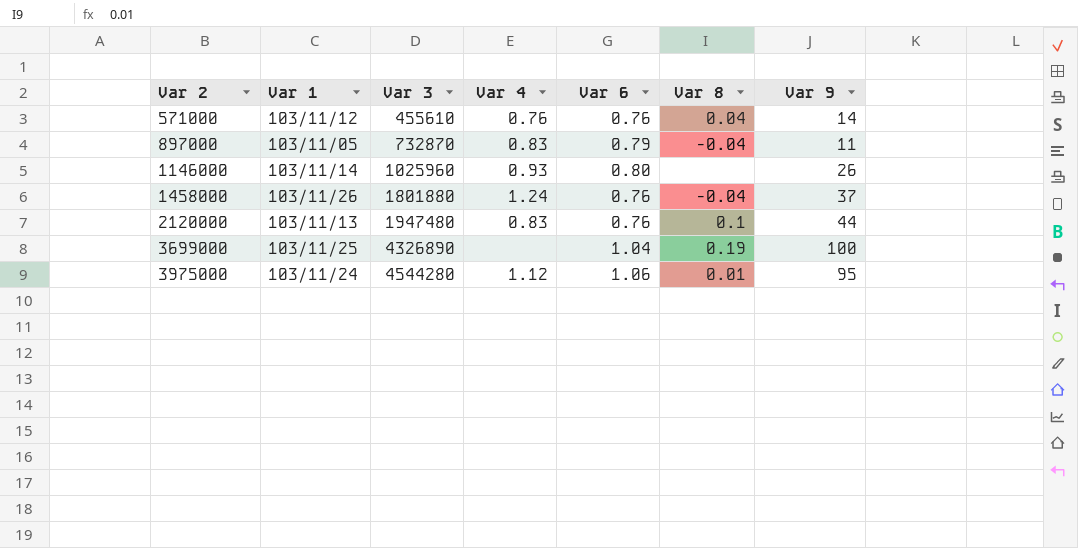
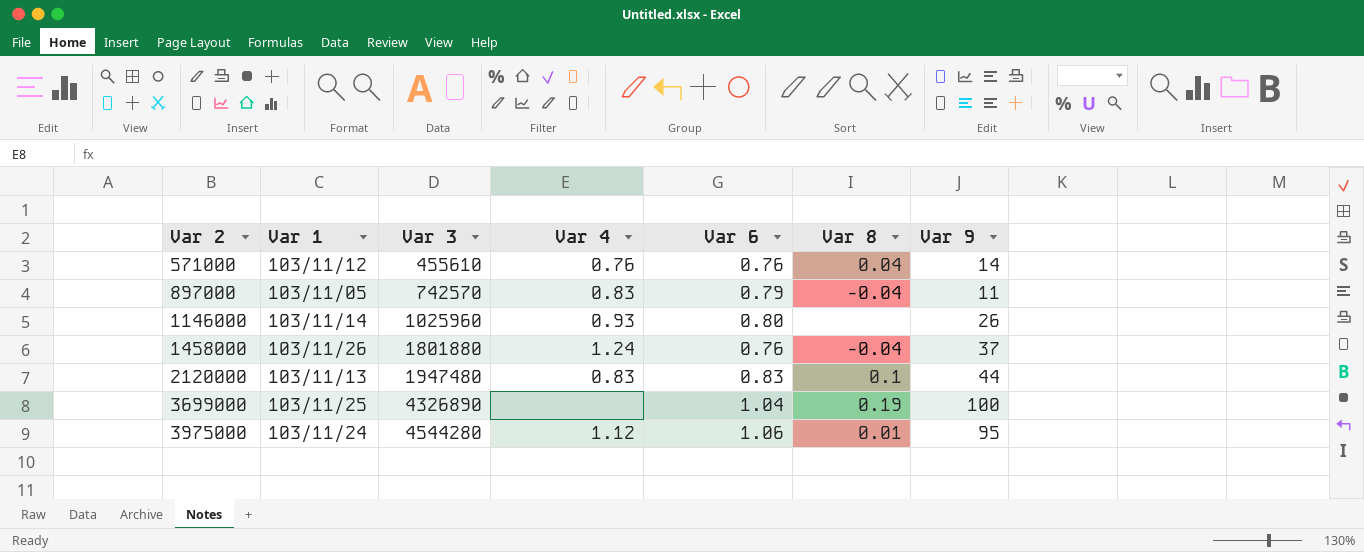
897000 | Var 3: 732870 -> 742570
2120000 | Var 6: 0.76 -> 0.83

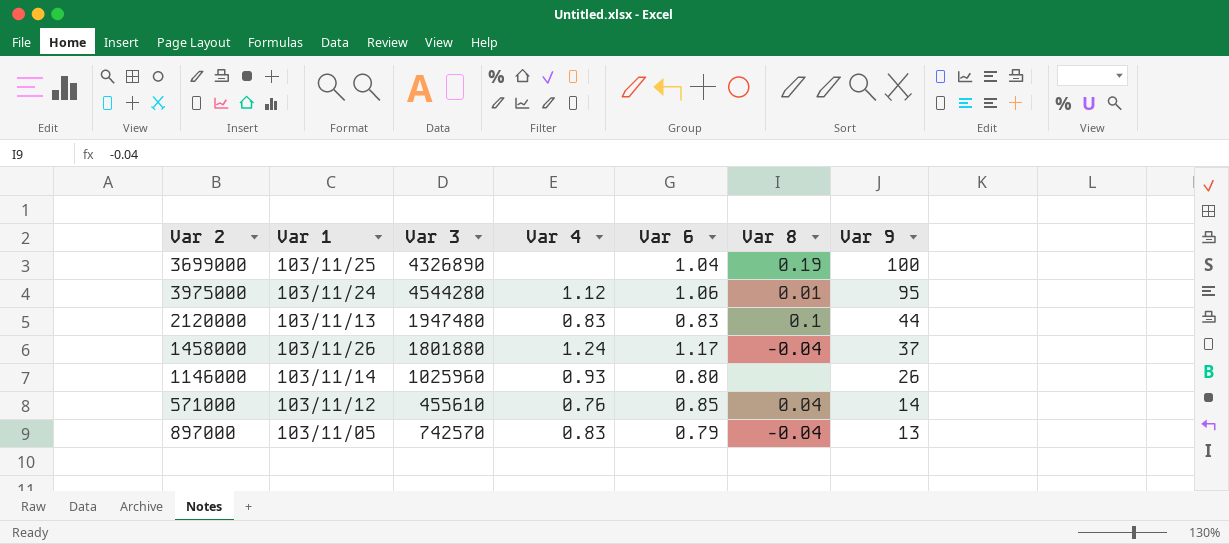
row order: Var 2 ascending -> Var 9 descending
1458000 | Var 6: 0.76 -> 1.17
571000 | Var 6: 0.76 -> 0.85
897000 | Var 9: 11 -> 13

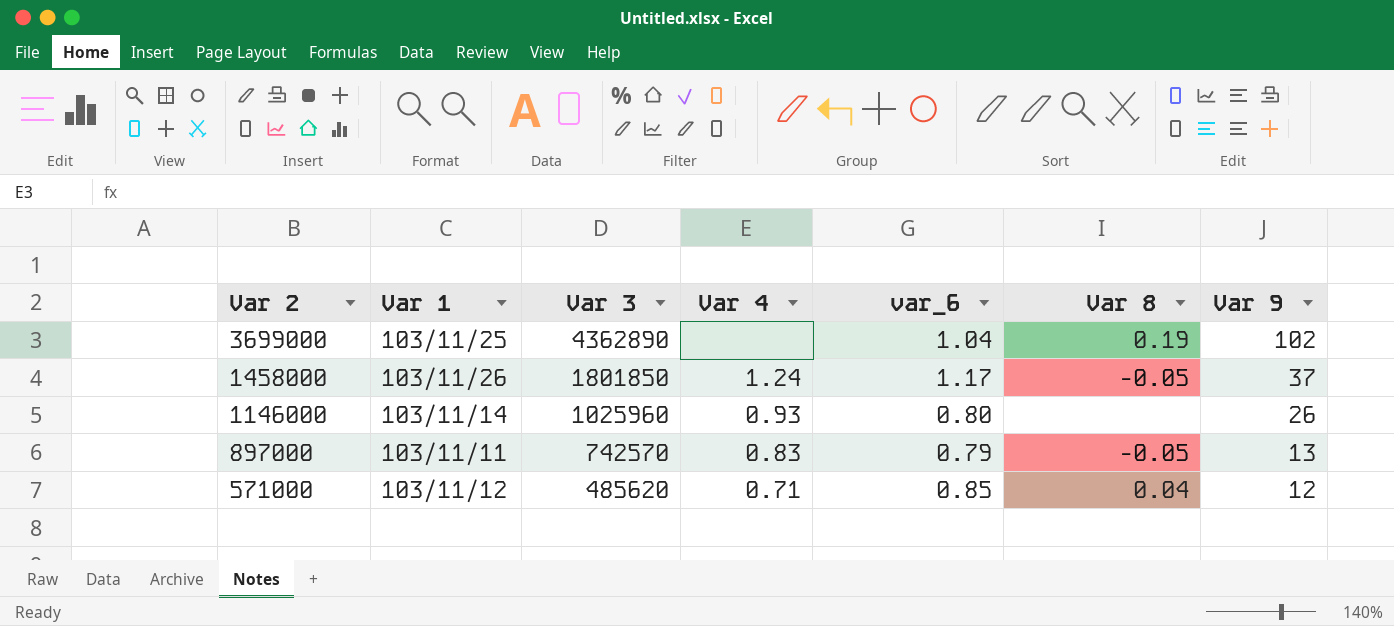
row order: Var 9 descending -> Var 2 descending
column name: Var 6 -> var_6
row 3975000: 103/11/24 | 4544280 | 1.12 | 1.06 | 0.01 | 95 -> none
row 2120000: 103/11/13 | 1947480 | 0.83 | 0.83 | 0.1 | 44 -> none
3699000 | Var 3: 4326890 -> 4362890
3699000 | Var 9: 100 -> 102
1458000 | Var 3: 1801880 -> 1801850
1458000 | Var 8: -0.04 -> -0.05
897000 | Var 1: 103/11/05 -> 103/11/11
897000 | Var 8: -0.04 -> -0.05
571000 | Var 3: 455610 -> 485620
571000 | Var 4: 0.76 -> 0.71
571000 | Var 9: 14 -> 12

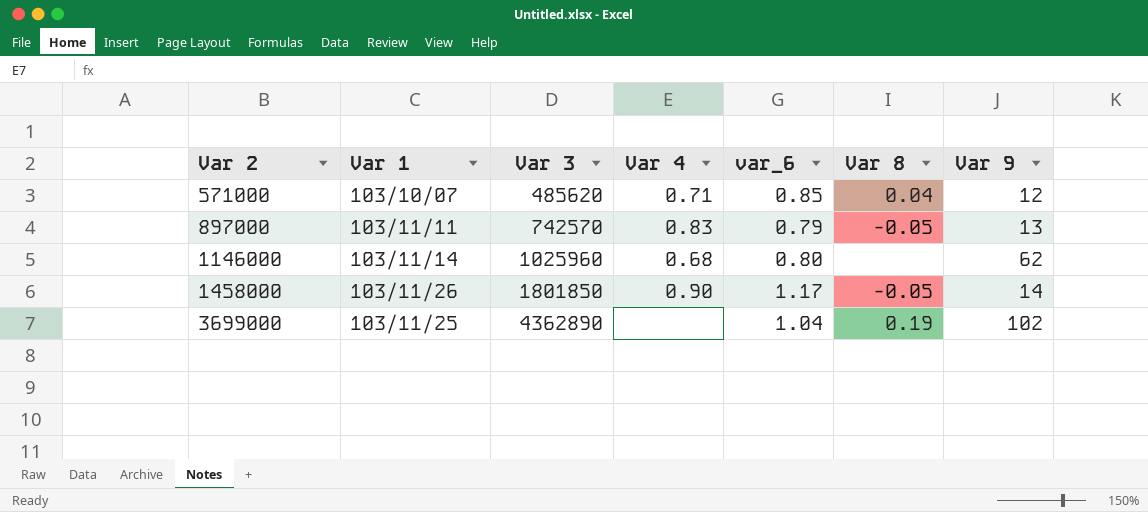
row order: Var 2 descending -> Var 2 ascending
571000 | Var 1: 103/11/12 -> 103/10/07
1146000 | Var 4: 0.93 -> 0.68
1146000 | Var 9: 26 -> 62
1458000 | Var 4: 1.24 -> 0.90
1458000 | Var 9: 37 -> 14

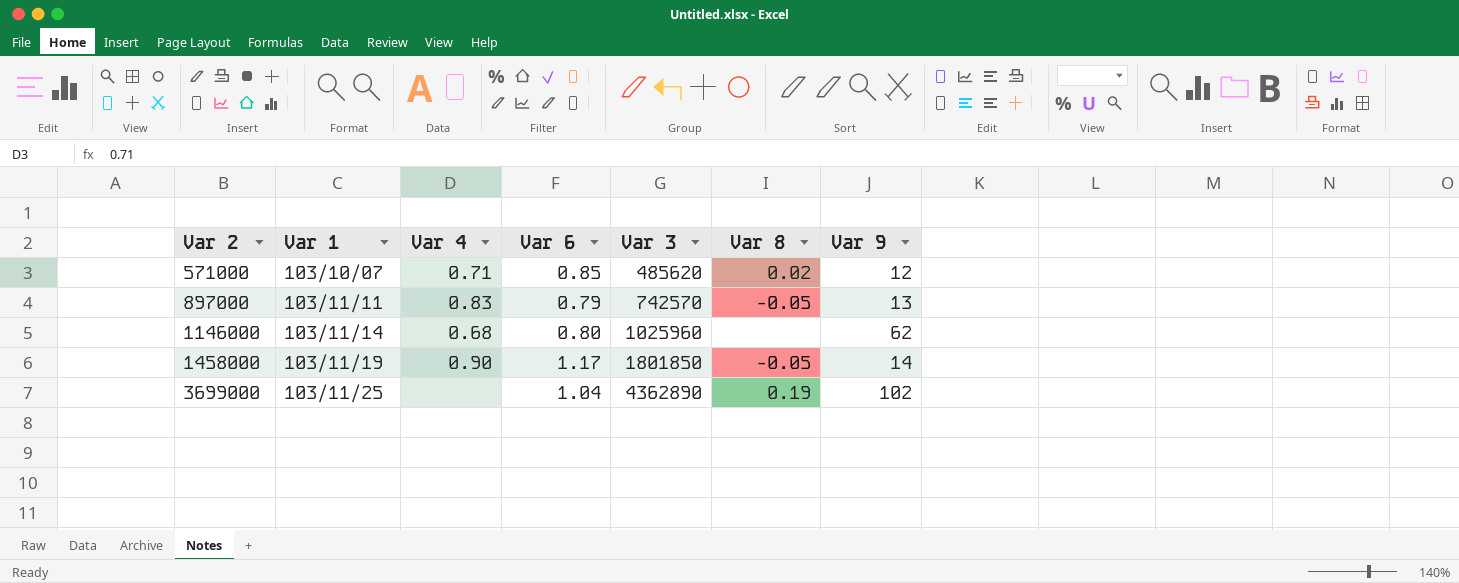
column name: var_6 -> Var 6
column Var 3 | position: 3 -> 5
571000 | Var 8: 0.04 -> 0.02
1458000 | Var 1: 103/11/26 -> 103/11/19

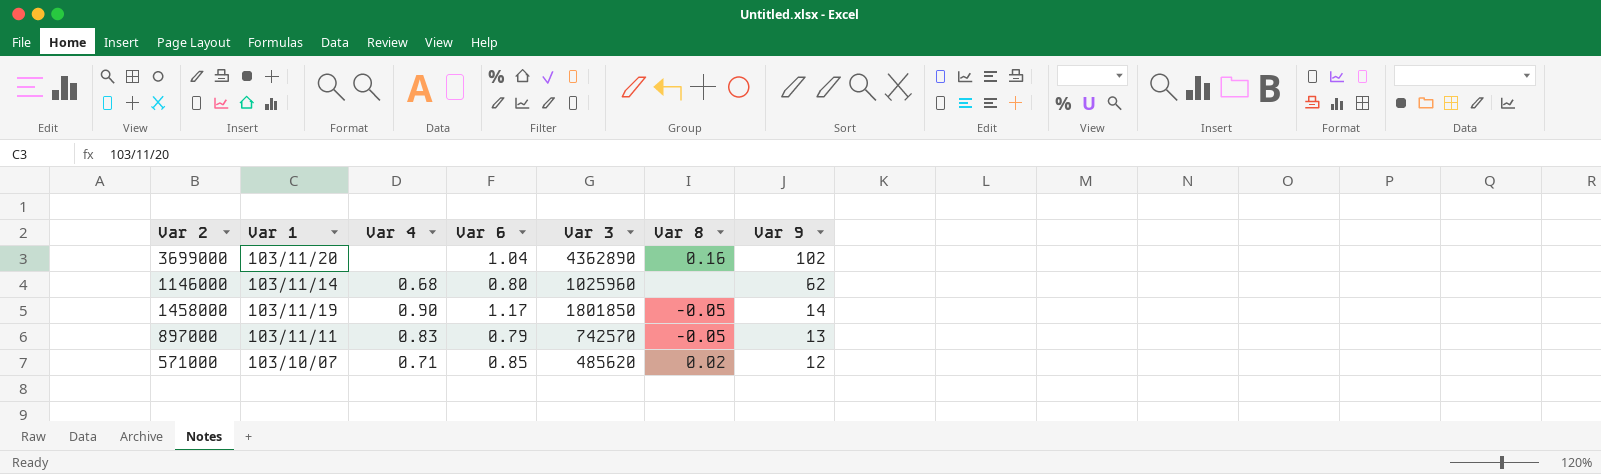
row order: Var 2 ascending -> Var 9 descending
3699000 | Var 1: 103/11/25 -> 103/11/20
3699000 | Var 8: 0.19 -> 0.16

